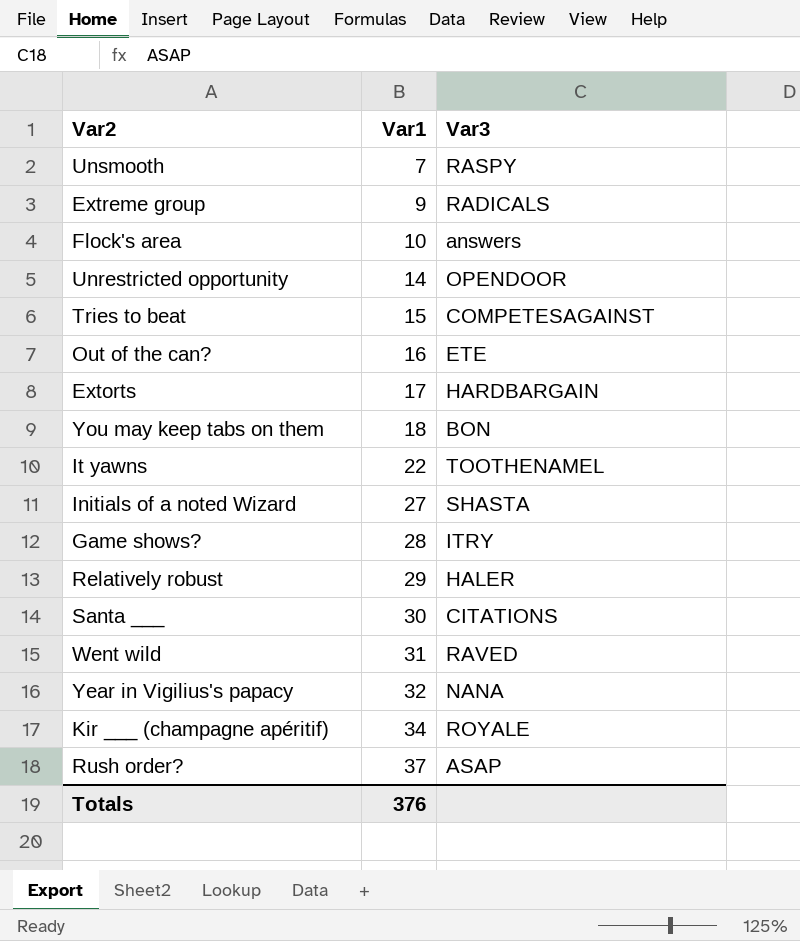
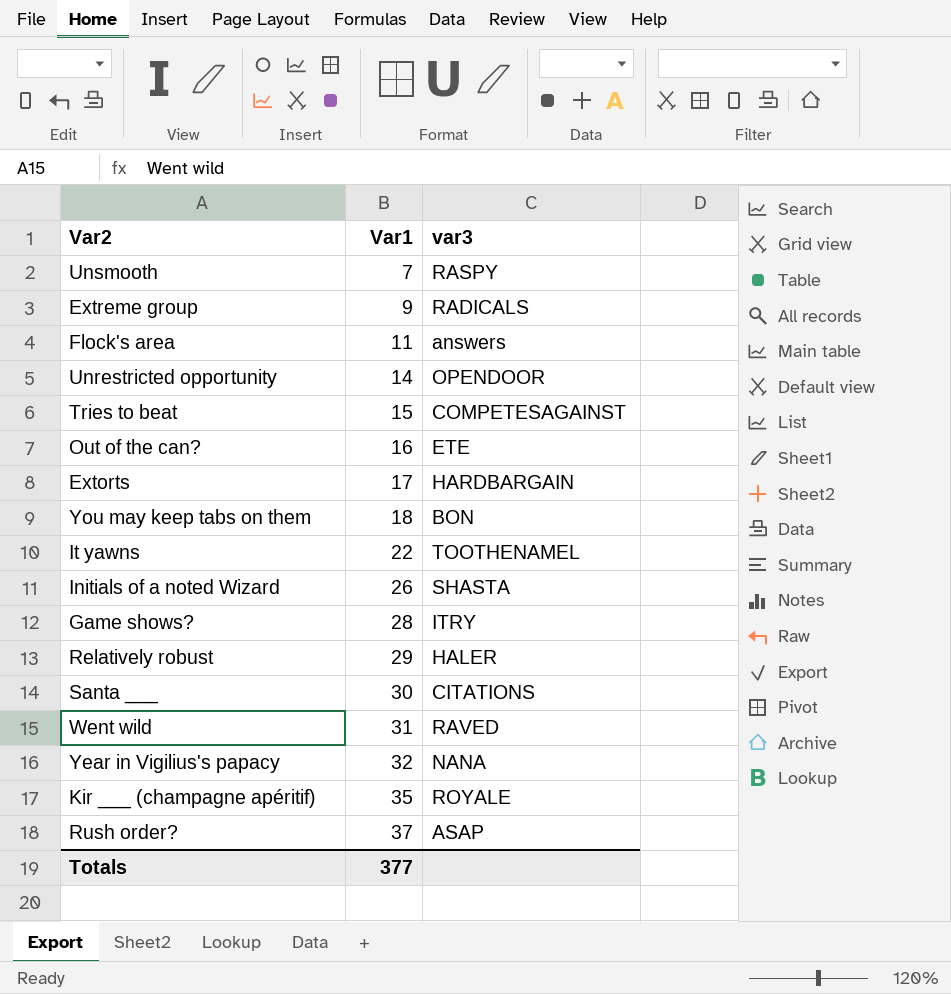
column name: Var3 -> var3
Flock's area | Var1: 10 -> 11
Initials of a noted Wizard | Var1: 27 -> 26
Kir ___ (champagne apéritif) | Var1: 34 -> 35
Totals | Var1: 376 -> 377

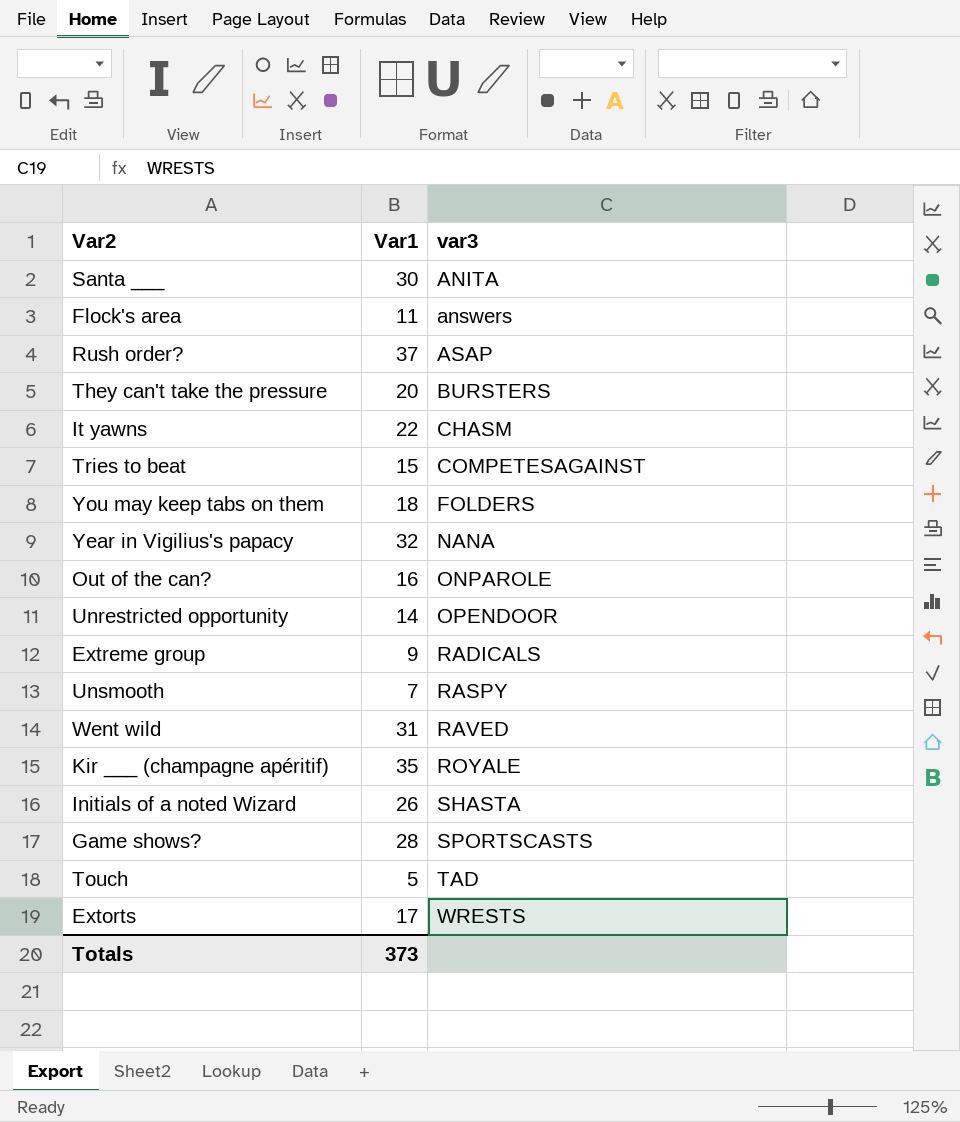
row order: Var1 ascending -> var3 ascending
row Relatively robust: 29 | HALER -> none
Santa ___ | var3: CITATIONS -> ANITA
row They can't take the pressure: none -> 20 | BURSTERS
It yawns | var3: TOOTHENAMEL -> CHASM
You may keep tabs on them | var3: BON -> FOLDERS
Out of the can? | var3: ETE -> ONPAROLE
Game shows? | var3: ITRY -> SPORTSCASTS
row Touch: none -> 5 | TAD
Extorts | var3: HARDBARGAIN -> WRESTS
Totals | Var1: 377 -> 373

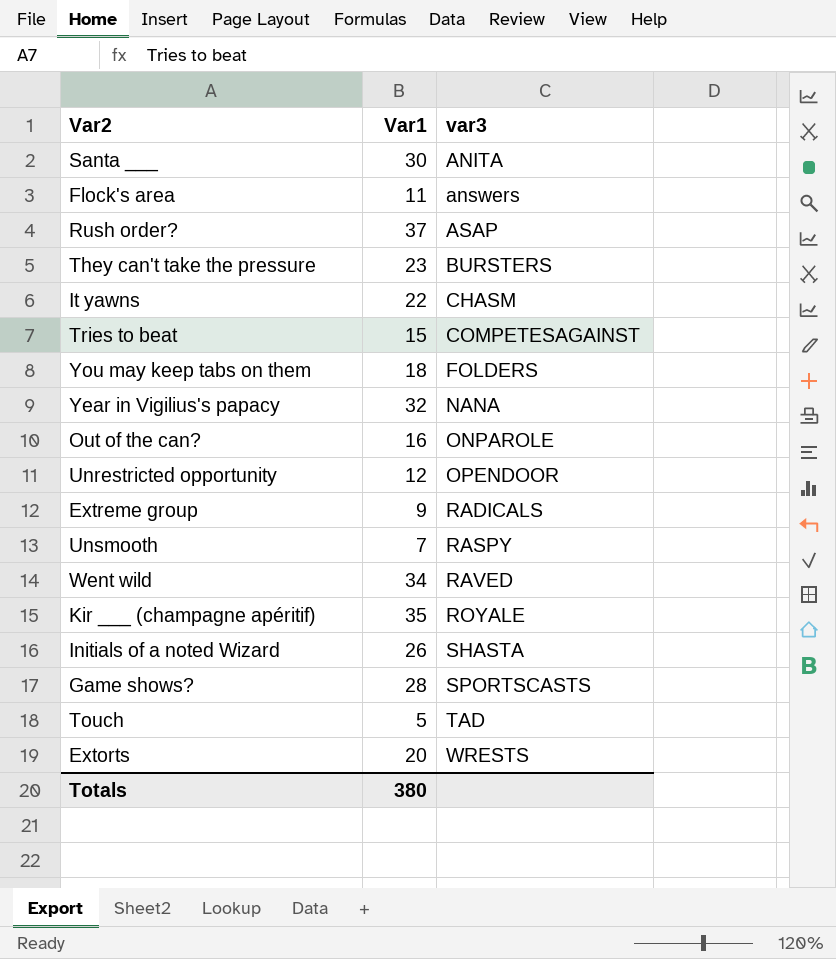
They can't take the pressure | Var1: 20 -> 23
Unrestricted opportunity | Var1: 14 -> 12
Went wild | Var1: 31 -> 34
Extorts | Var1: 17 -> 20
Totals | Var1: 373 -> 380

